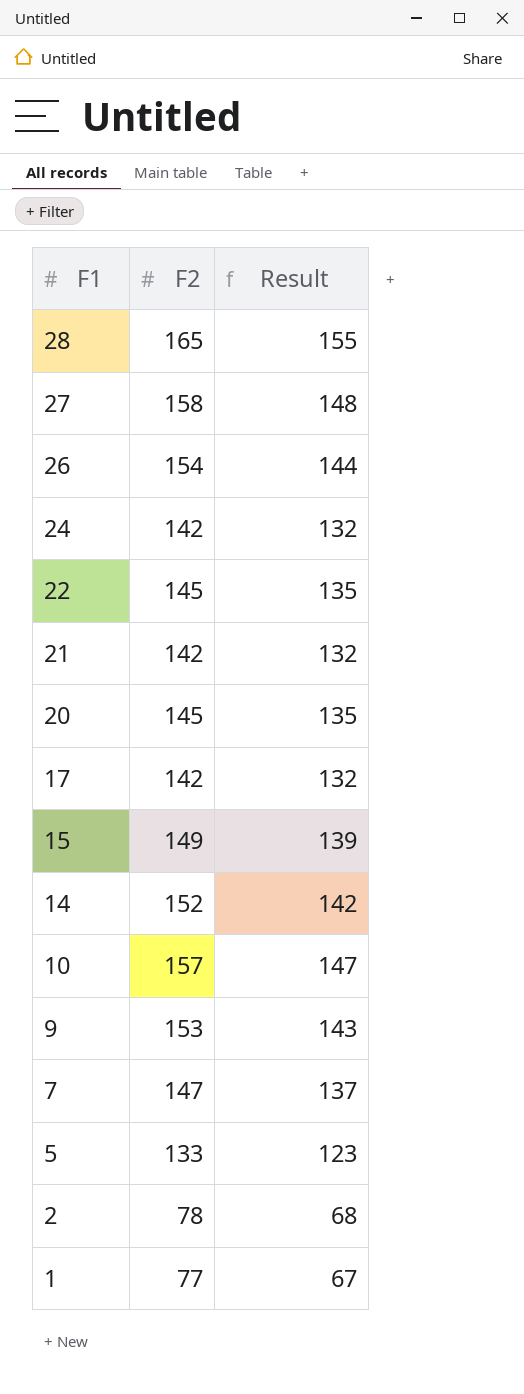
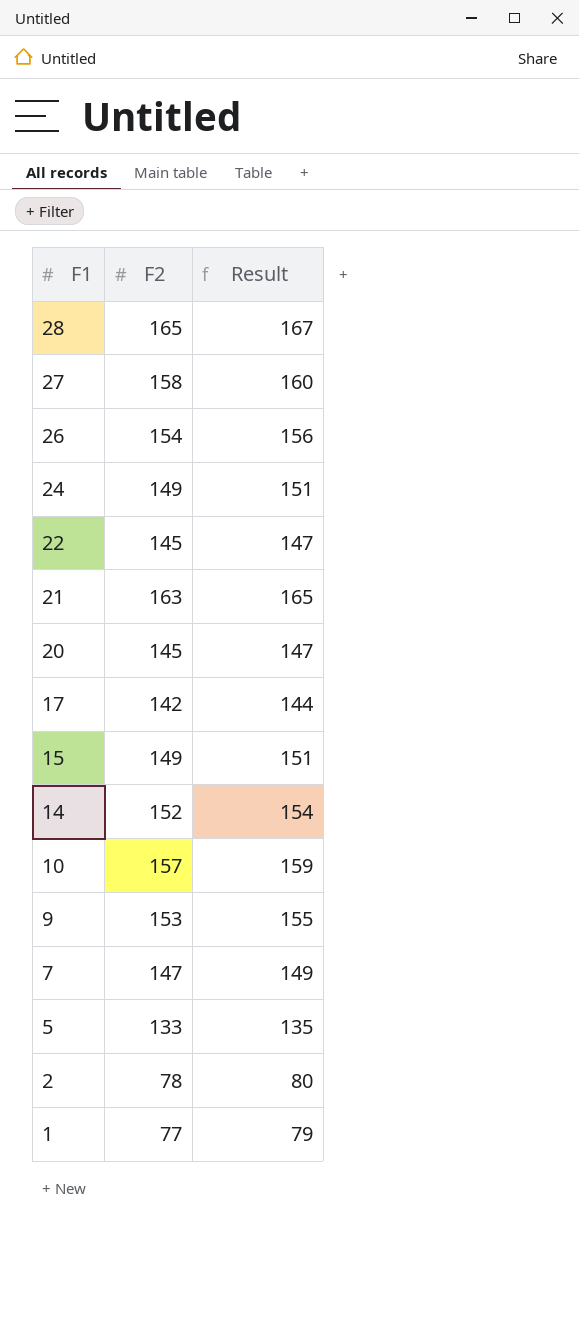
column Result | formula: [F2] - 10 -> [F2] + 2
24 | F2: 142 -> 149
21 | F2: 142 -> 163

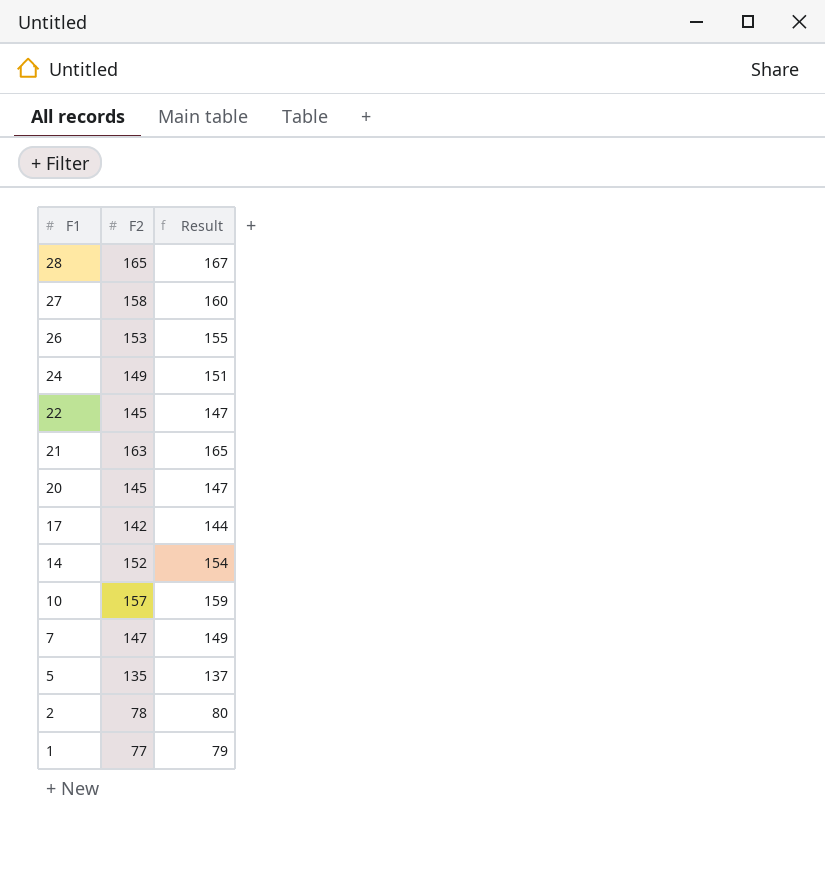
row 15: 149 | 151 -> none
row 9: 153 | 155 -> none
26 | F2: 154 -> 153
26 | Result: 156 -> 155
5 | F2: 133 -> 135
5 | Result: 135 -> 137

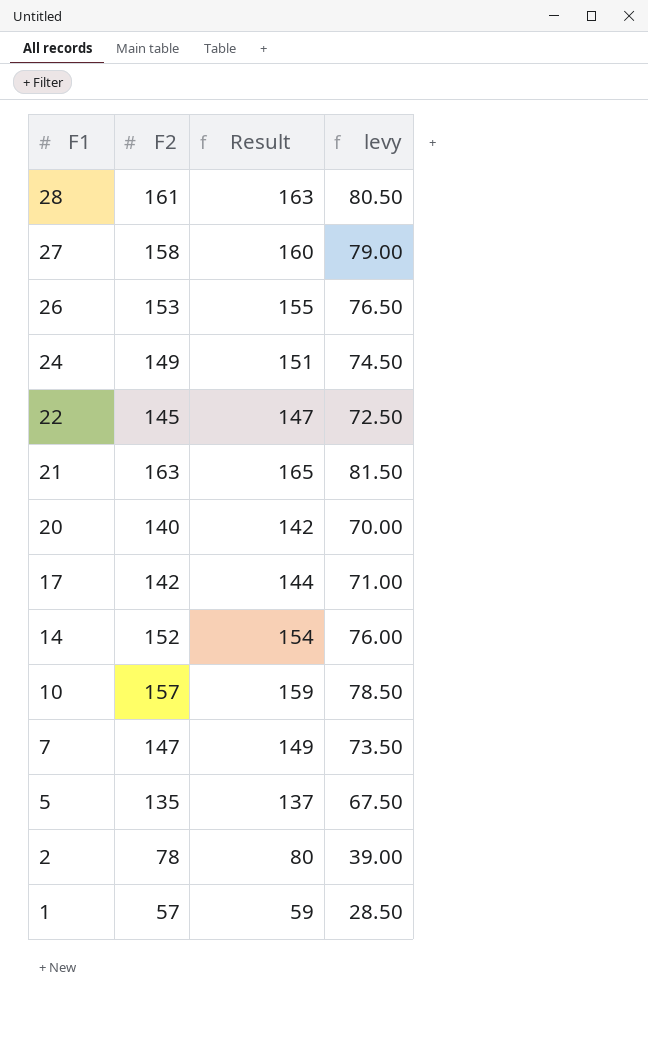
column levy | formula: none -> [F2] * 0.5
28 | F2: 165 -> 161
28 | Result: 167 -> 163
20 | F2: 145 -> 140
20 | Result: 147 -> 142
1 | F2: 77 -> 57
1 | Result: 79 -> 59

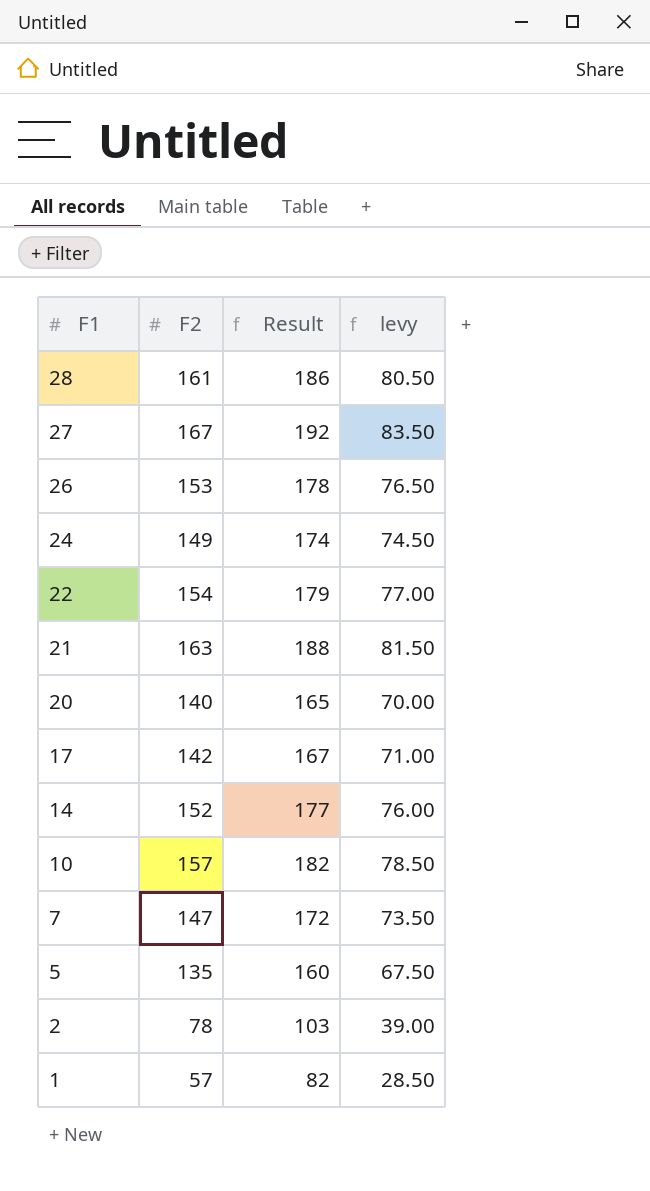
column Result | formula: [F2] + 2 -> [F2] + 25
27 | F2: 158 -> 167
27 | levy: 79.00 -> 83.50
22 | F2: 145 -> 154
22 | levy: 72.50 -> 77.00

